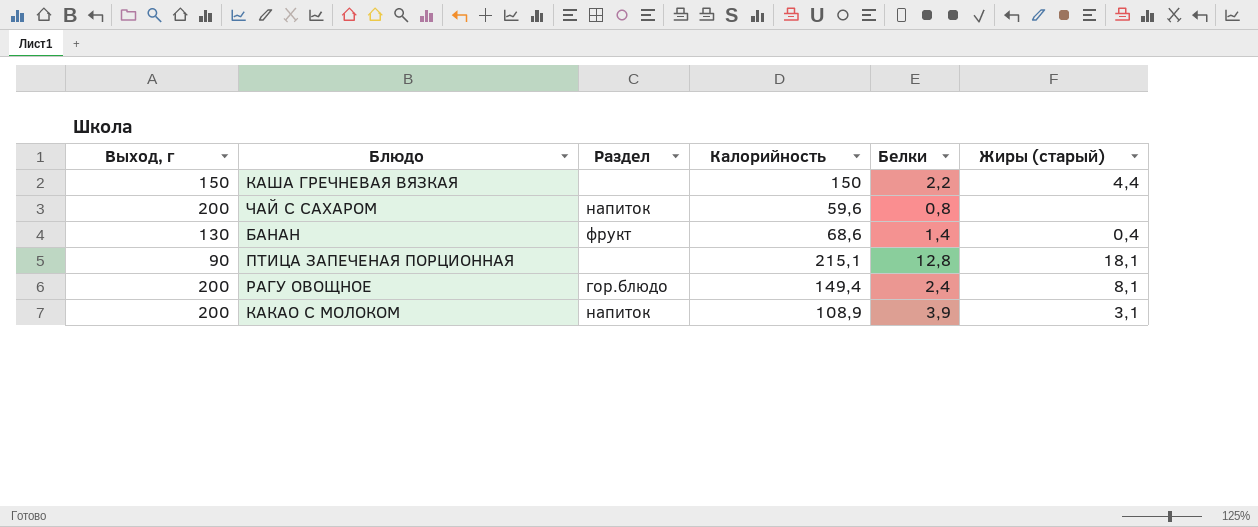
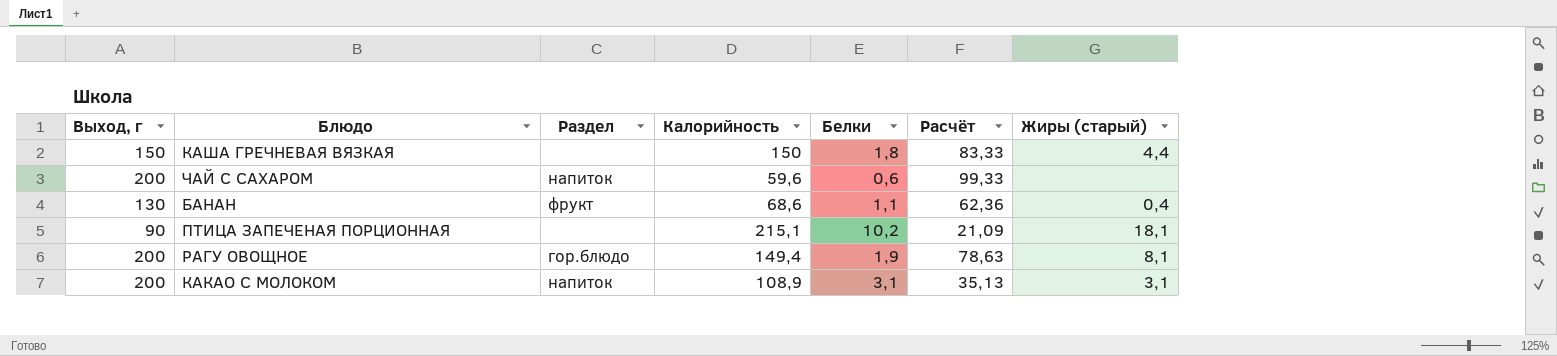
column Расчёт | formula: none -> [Калорийность] / [Белки]
КАША ГРЕЧНЕВАЯ ВЯЗКАЯ | Белки: 2,2 -> 1,8
ЧАЙ С САХАРОМ | Белки: 0,8 -> 0,6
БАНАН | Белки: 1,4 -> 1,1
ПТИЦА ЗАПЕЧЕНАЯ ПОРЦИОННАЯ | Белки: 12,8 -> 10,2
РАГУ ОВОЩНОЕ | Белки: 2,4 -> 1,9
КАКАО С МОЛОКОМ | Белки: 3,9 -> 3,1

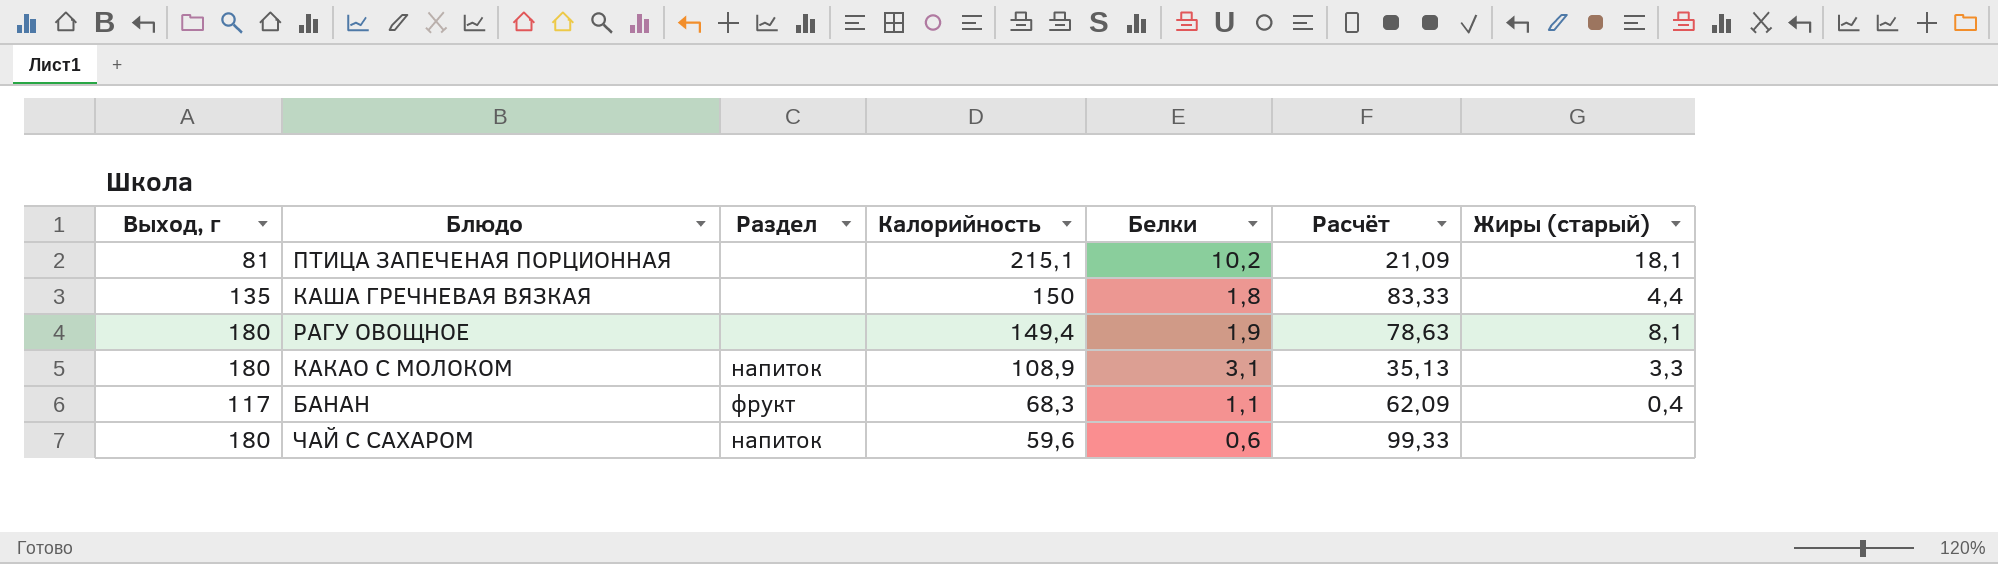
row order: none -> Калорийность descending
ПТИЦА ЗАПЕЧЕНАЯ ПОРЦИОННАЯ | Выход, г: 90 -> 81
КАША ГРЕЧНЕВАЯ ВЯЗКАЯ | Выход, г: 150 -> 135
РАГУ ОВОЩНОЕ | Выход, г: 200 -> 180
РАГУ ОВОЩНОЕ | Раздел: гор.блюдо -> none
КАКАО С МОЛОКОМ | Выход, г: 200 -> 180
КАКАО С МОЛОКОМ | Жиры (старый): 3,1 -> 3,3
БАНАН | Выход, г: 130 -> 117
БАНАН | Калорийность: 68,6 -> 68,3
БАНАН | Расчёт: 62,36 -> 62,09
ЧАЙ С САХАРОМ | Выход, г: 200 -> 180

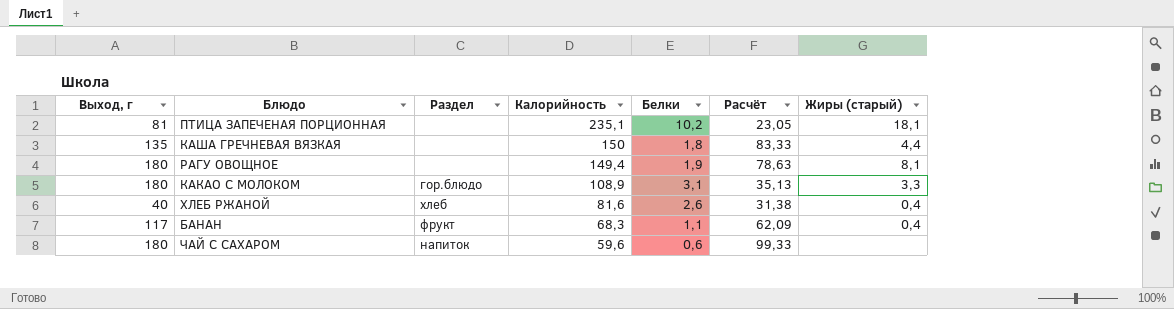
ПТИЦА ЗАПЕЧЕНАЯ ПОРЦИОННАЯ | Калорийность: 215,1 -> 235,1
ПТИЦА ЗАПЕЧЕНАЯ ПОРЦИОННАЯ | Расчёт: 21,09 -> 23,05
КАКАО С МОЛОКОМ | Раздел: напиток -> гор.блюдо
row ХЛЕБ РЖАНОЙ: none -> 40 | хлеб | 81,6 | 2,6 | 31,38 | 0,4

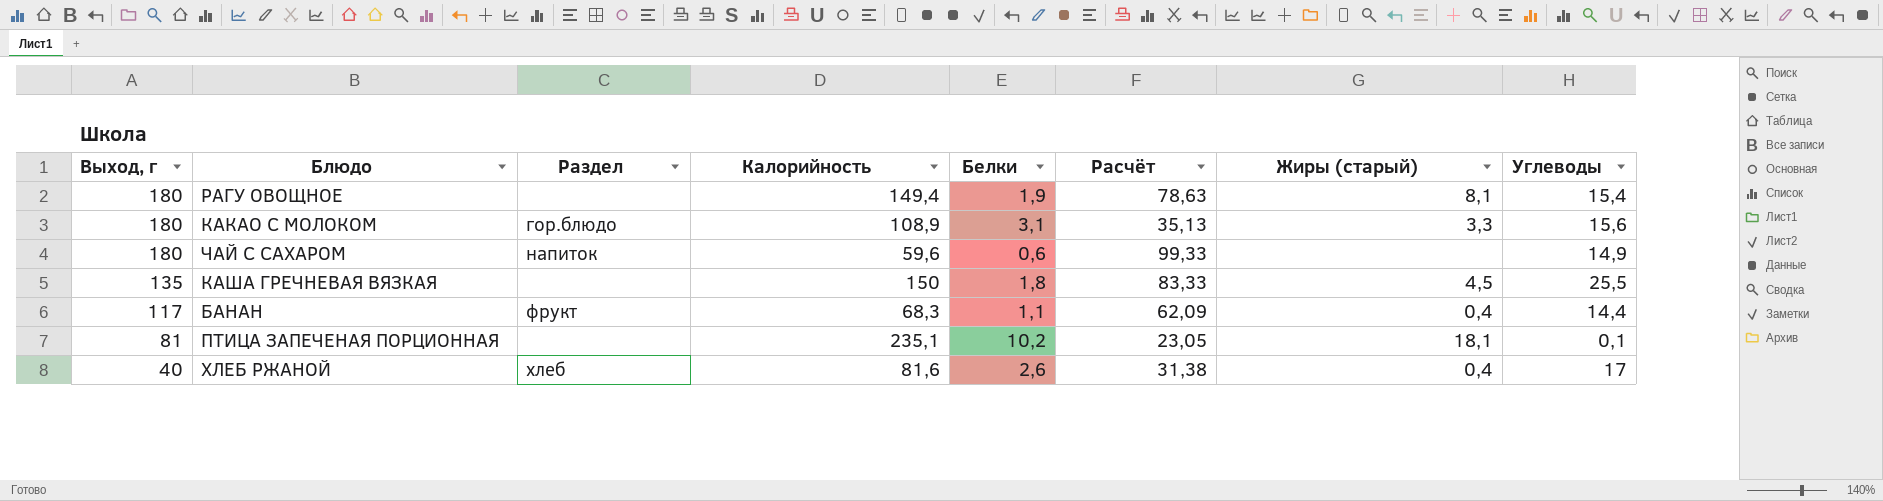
row order: Калорийность descending -> Выход, г descending
column Углеводы | position: none -> 8
КАША ГРЕЧНЕВАЯ ВЯЗКАЯ | Жиры (старый): 4,4 -> 4,5

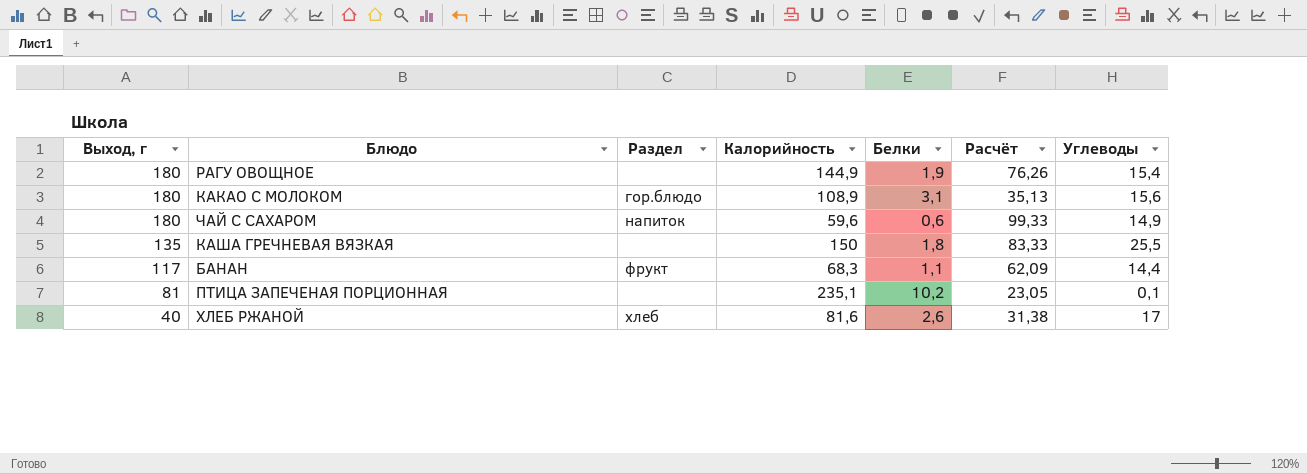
column Жиры (старый) | position: 7 -> none
РАГУ ОВОЩНОЕ | Калорийность: 149,4 -> 144,9
РАГУ ОВОЩНОЕ | Расчёт: 78,63 -> 76,26

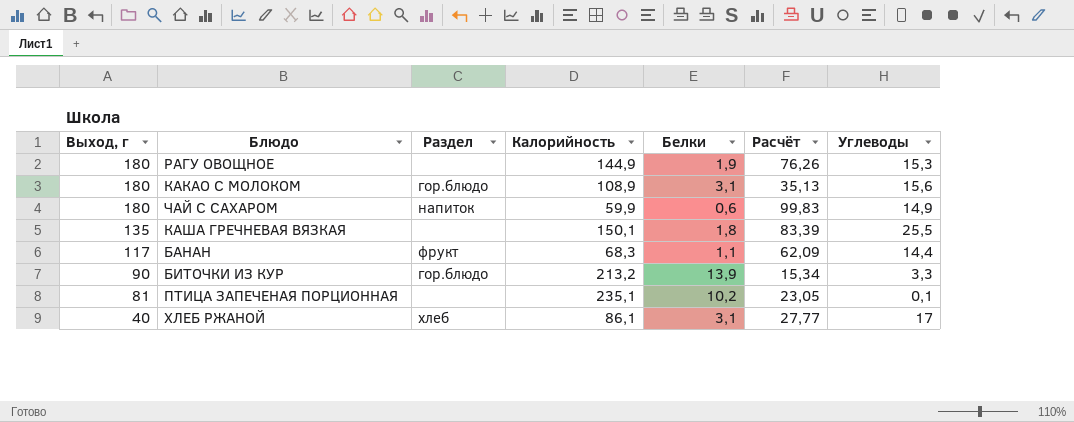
РАГУ ОВОЩНОЕ | Углеводы: 15,4 -> 15,3
ЧАЙ С САХАРОМ | Калорийность: 59,6 -> 59,9
ЧАЙ С САХАРОМ | Расчёт: 99,33 -> 99,83
КАША ГРЕЧНЕВАЯ ВЯЗКАЯ | Калорийность: 150 -> 150,1
КАША ГРЕЧНЕВАЯ ВЯЗКАЯ | Расчёт: 83,33 -> 83,39
row БИТОЧКИ ИЗ КУР: none -> 90 | гор.блюдо | 213,2 | 13,9 | 15,34 | 3,3
ХЛЕБ РЖАНОЙ | Калорийность: 81,6 -> 86,1
ХЛЕБ РЖАНОЙ | Белки: 2,6 -> 3,1
ХЛЕБ РЖАНОЙ | Расчёт: 31,38 -> 27,77

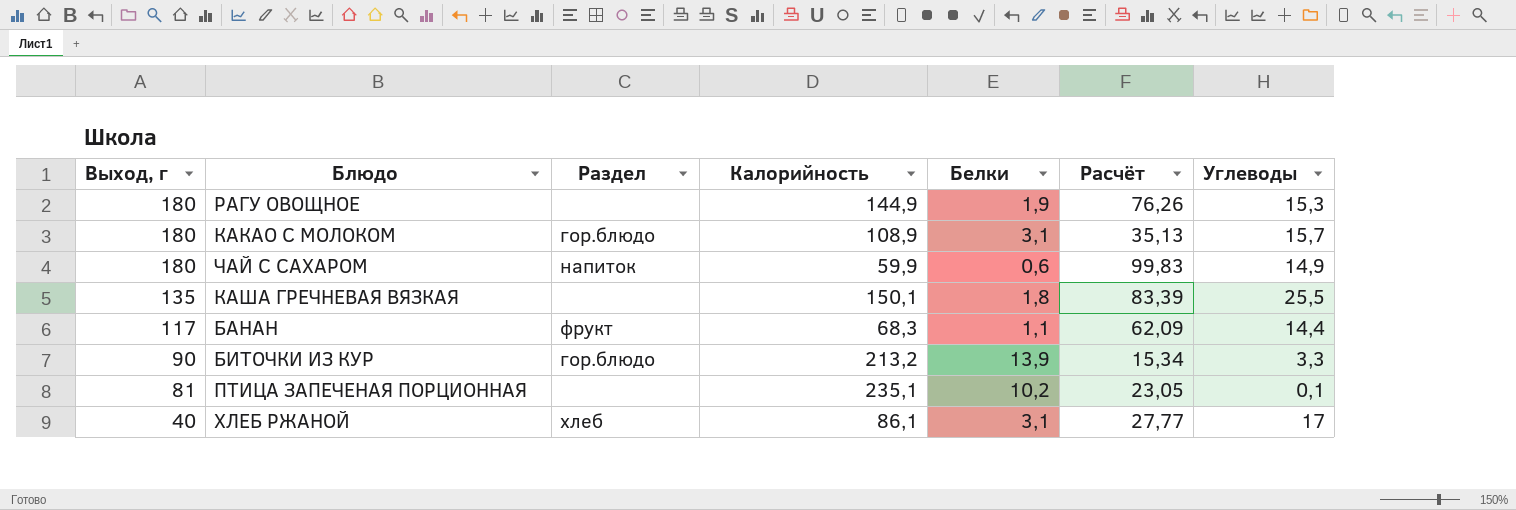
КАКАО С МОЛОКОМ | Углеводы: 15,6 -> 15,7

